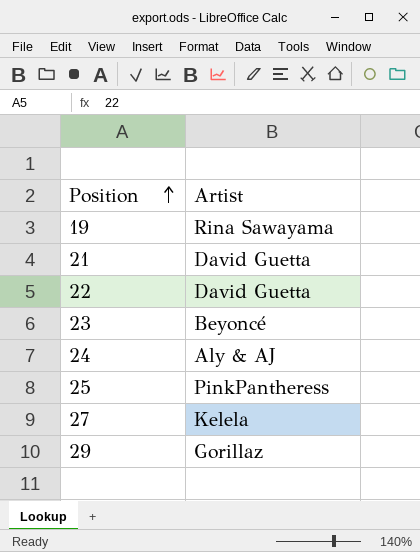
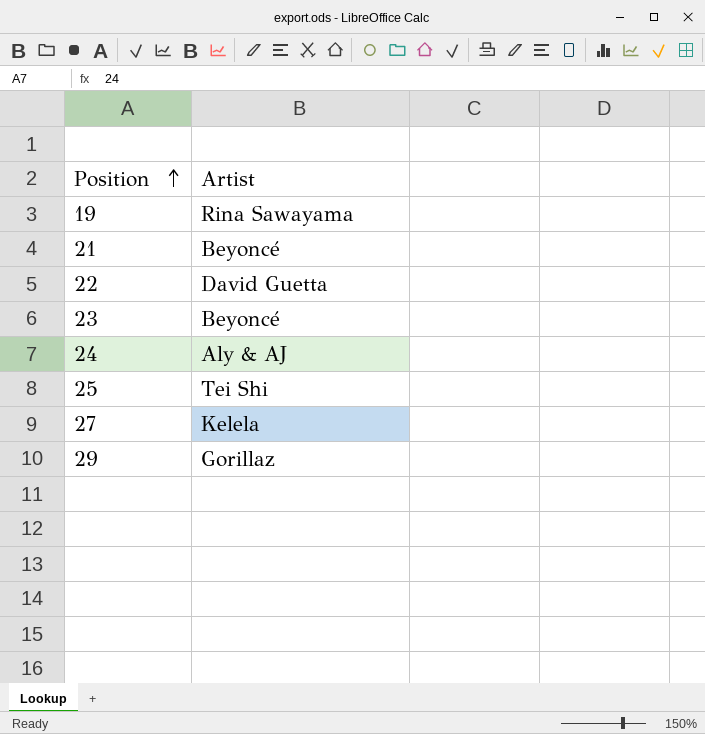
21 | Artist: David Guetta -> Beyoncé
25 | Artist: PinkPantheress -> Tei Shi

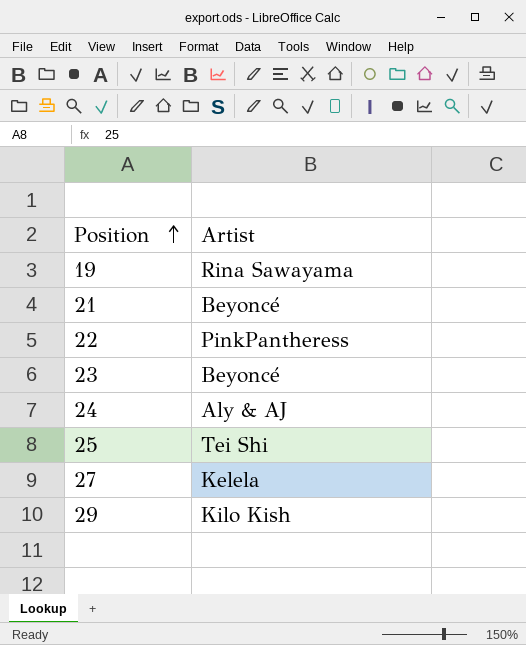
22 | Artist: David Guetta -> PinkPantheress
29 | Artist: Gorillaz -> Kilo Kish

